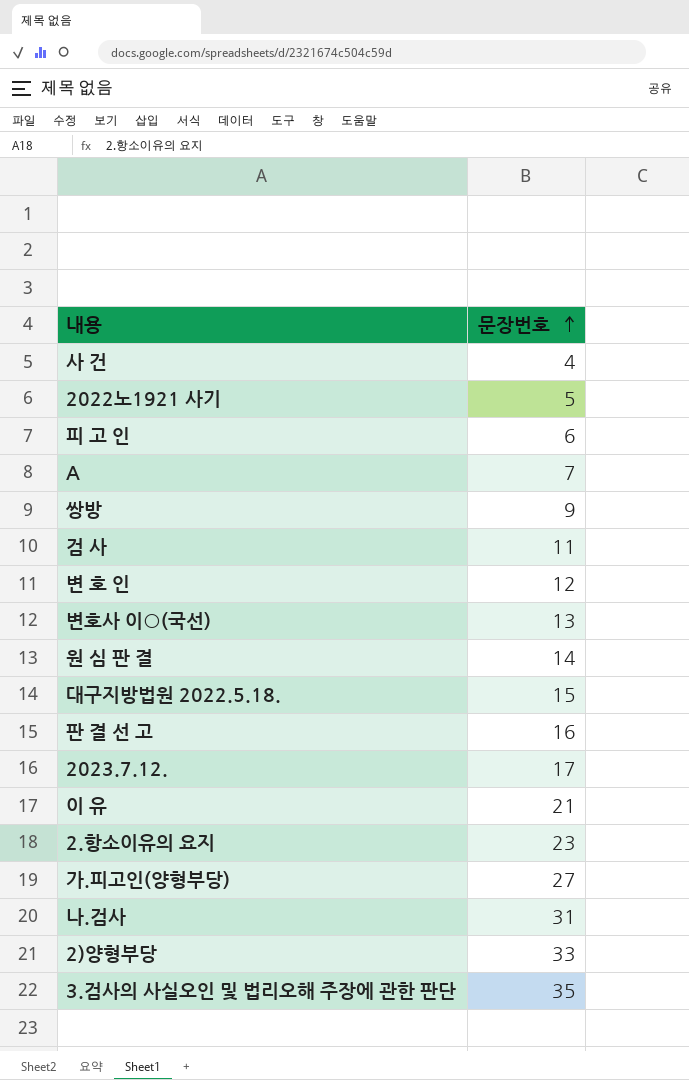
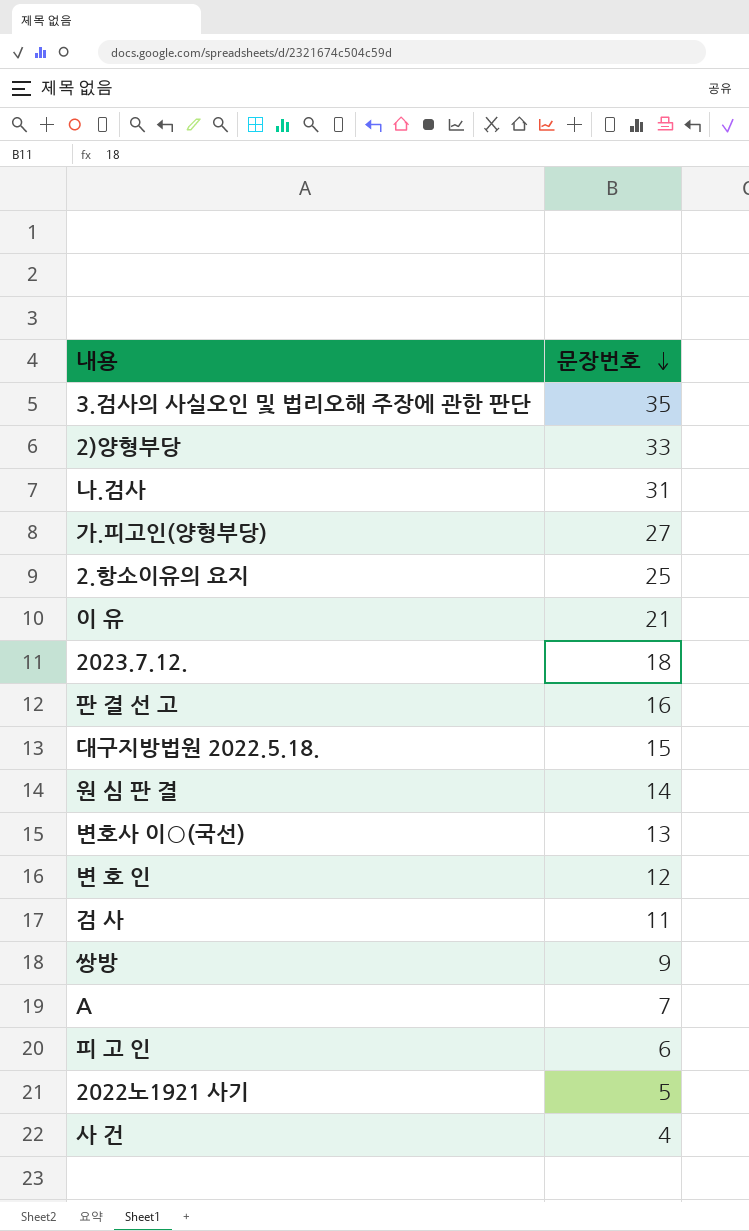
row order: 문장번호 ascending -> 문장번호 descending
2.항소이유의 요지 | 문장번호: 23 -> 25
2023.7.12. | 문장번호: 17 -> 18

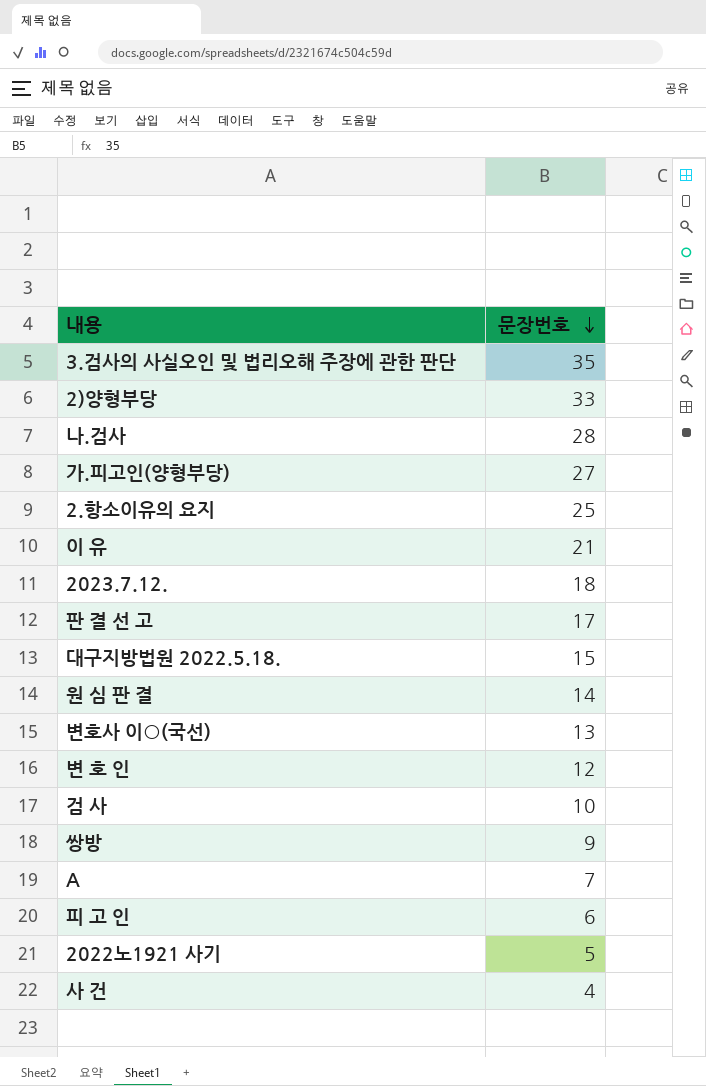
나.검사 | 문장번호: 31 -> 28
판 결 선 고 | 문장번호: 16 -> 17
검 사 | 문장번호: 11 -> 10

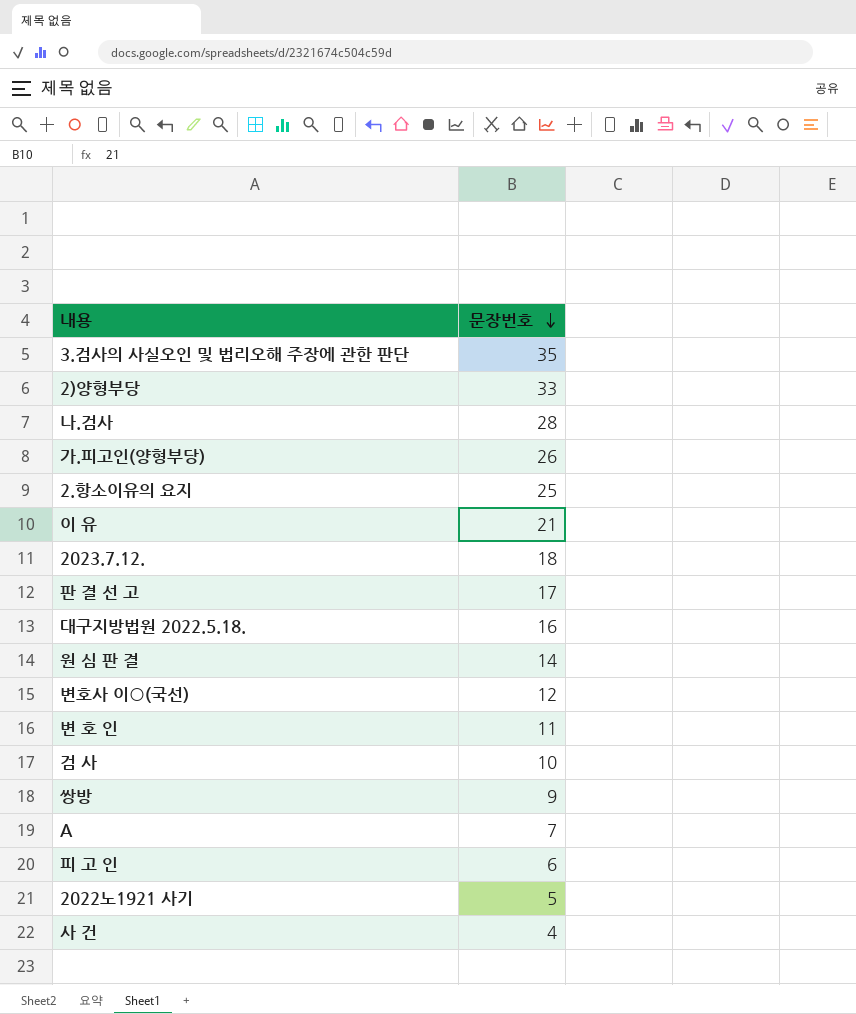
가.피고인(양형부당) | 문장번호: 27 -> 26
대구지방법원 2022.5.18. | 문장번호: 15 -> 16
변호사 이○(국선) | 문장번호: 13 -> 12
변 호 인 | 문장번호: 12 -> 11

